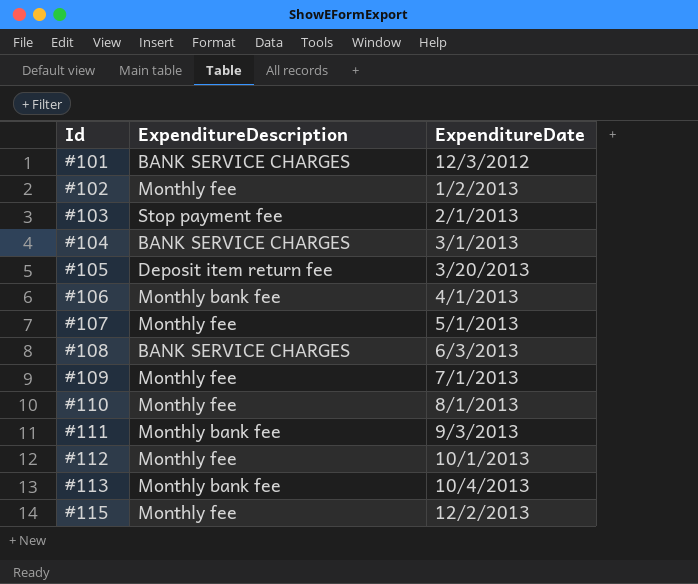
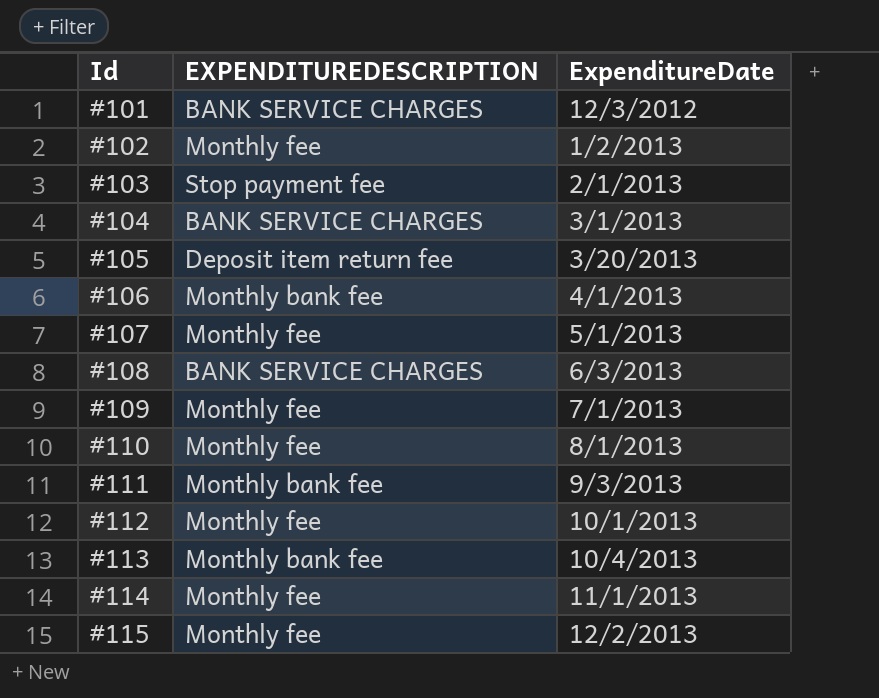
column name: ExpenditureDescription -> EXPENDITUREDESCRIPTION
row #114: none -> Monthly fee | 11/1/2013

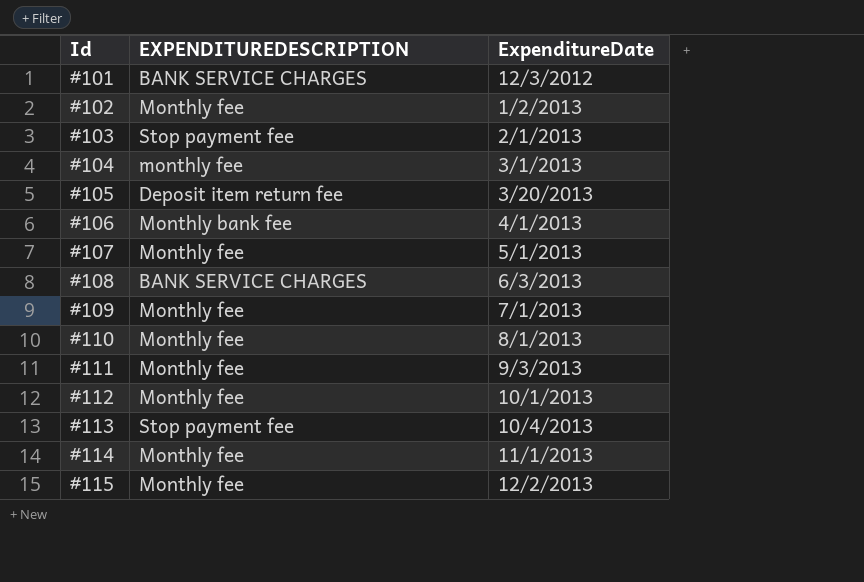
#104 | EXPENDITUREDESCRIPTION: BANK SERVICE CHARGES -> monthly fee
#111 | EXPENDITUREDESCRIPTION: Monthly bank fee -> Monthly fee
#113 | EXPENDITUREDESCRIPTION: Monthly bank fee -> Stop payment fee

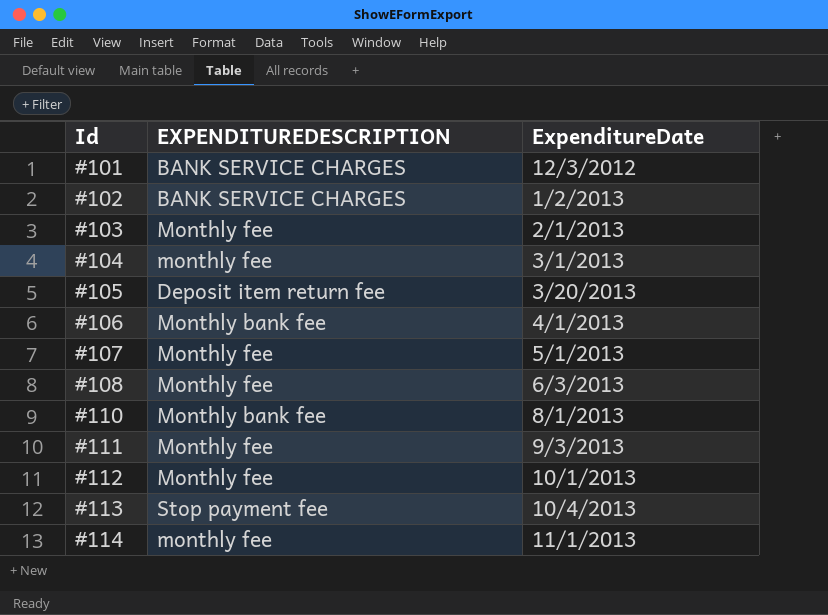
row #109: Monthly fee | 7/1/2013 -> none
row #115: Monthly fee | 12/2/2013 -> none
#102 | EXPENDITUREDESCRIPTION: Monthly fee -> BANK SERVICE CHARGES
#103 | EXPENDITUREDESCRIPTION: Stop payment fee -> Monthly fee
#108 | EXPENDITUREDESCRIPTION: BANK SERVICE CHARGES -> Monthly fee
#110 | EXPENDITUREDESCRIPTION: Monthly fee -> Monthly bank fee
#114 | EXPENDITUREDESCRIPTION: Monthly fee -> monthly fee

